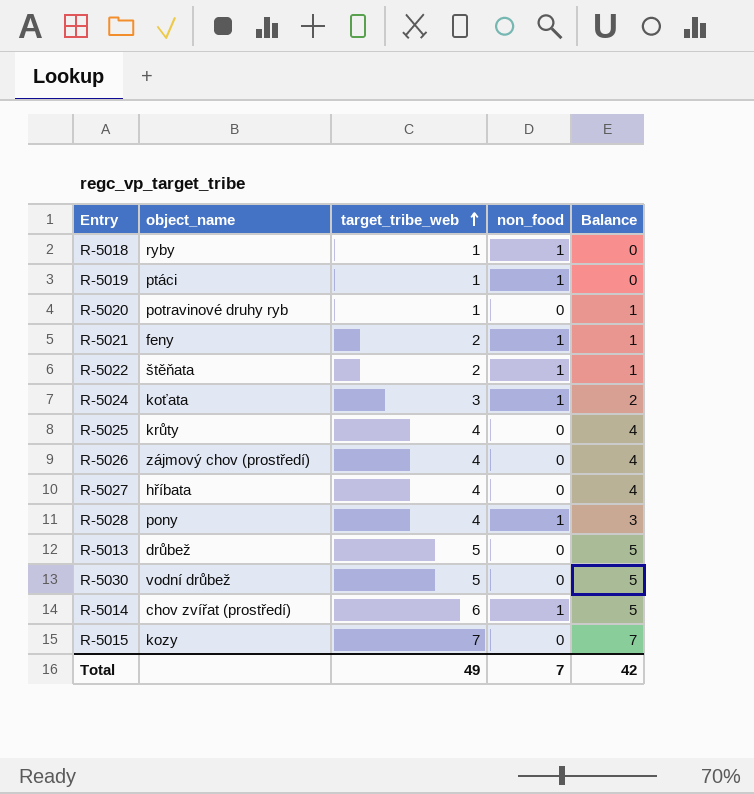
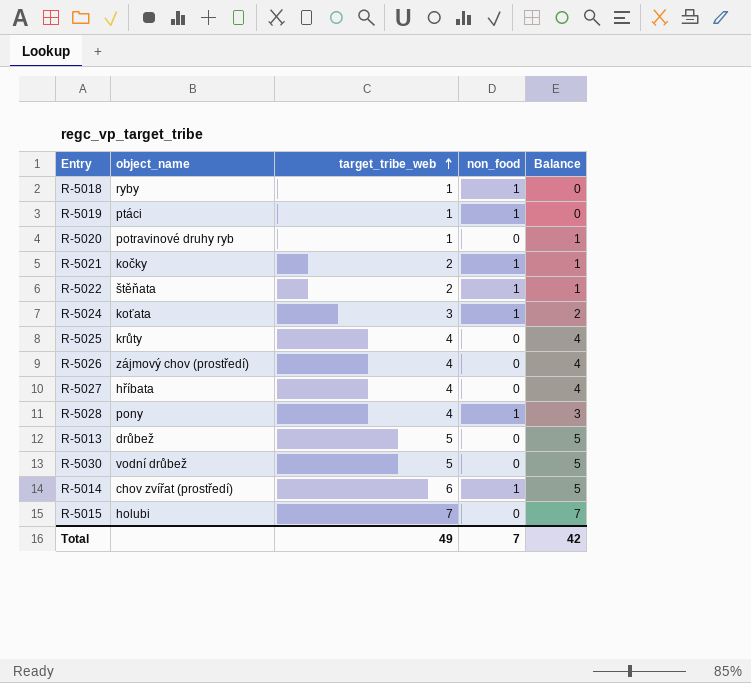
R-5021 | object_name: feny -> kočky
R-5015 | object_name: kozy -> holubi

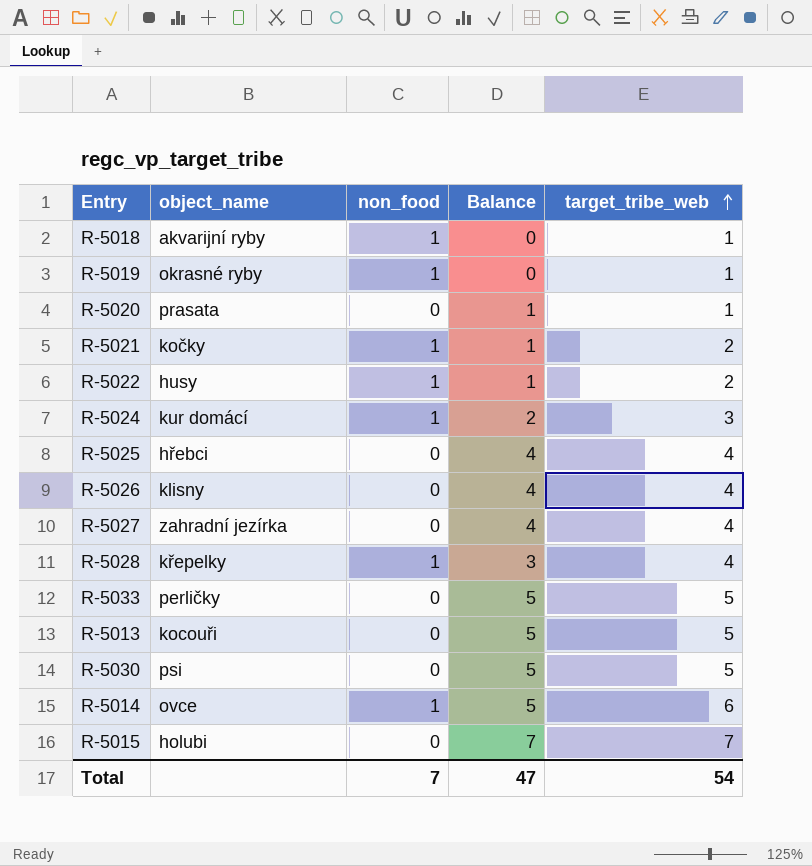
column target_tribe_web | position: 3 -> 5
R-5018 | object_name: ryby -> akvarijní ryby
R-5019 | object_name: ptáci -> okrasné ryby
R-5020 | object_name: potravinové druhy ryb -> prasata
R-5022 | object_name: štěňata -> husy
R-5024 | object_name: koťata -> kur domácí
R-5025 | object_name: krůty -> hřebci
R-5026 | object_name: zájmový chov (prostředí) -> klisny
R-5027 | object_name: hříbata -> zahradní jezírka
R-5028 | object_name: pony -> křepelky
row R-5033: none -> perličky | 0 | 5 | 5
R-5013 | object_name: drůbež -> kocouři
R-5030 | object_name: vodní drůbež -> psi
R-5014 | object_name: chov zvířat (prostředí) -> ovce
Total | Balance: 42 -> 47
Total | target_tribe_web: 49 -> 54

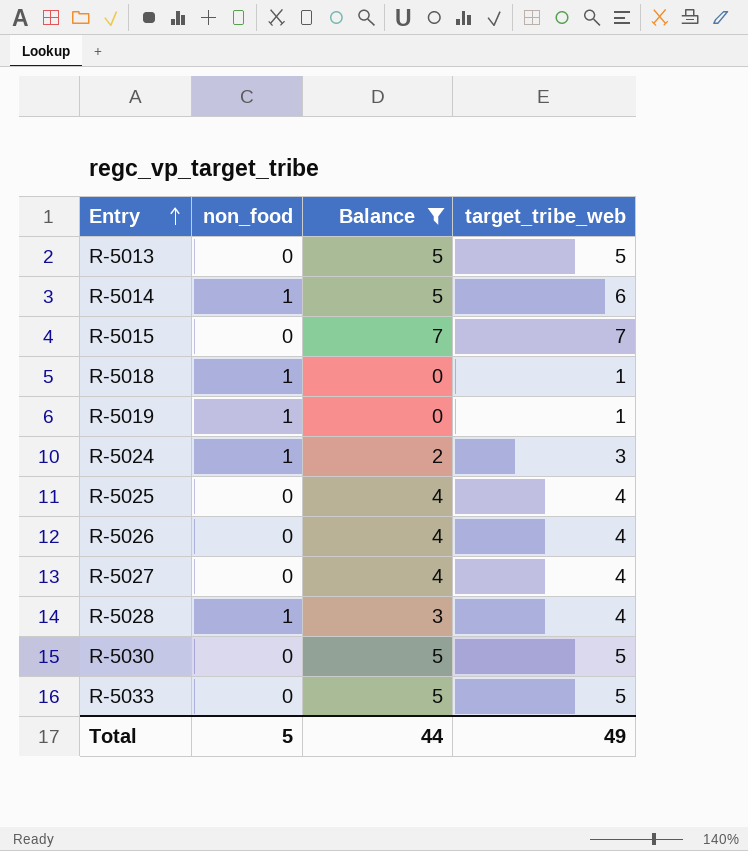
filter: none -> Balance != 1
row order: target_tribe_web ascending -> Entry ascending
column object_name | position: 2 -> none
Total | non_food: 7 -> 5
Total | Balance: 47 -> 44
Total | target_tribe_web: 54 -> 49

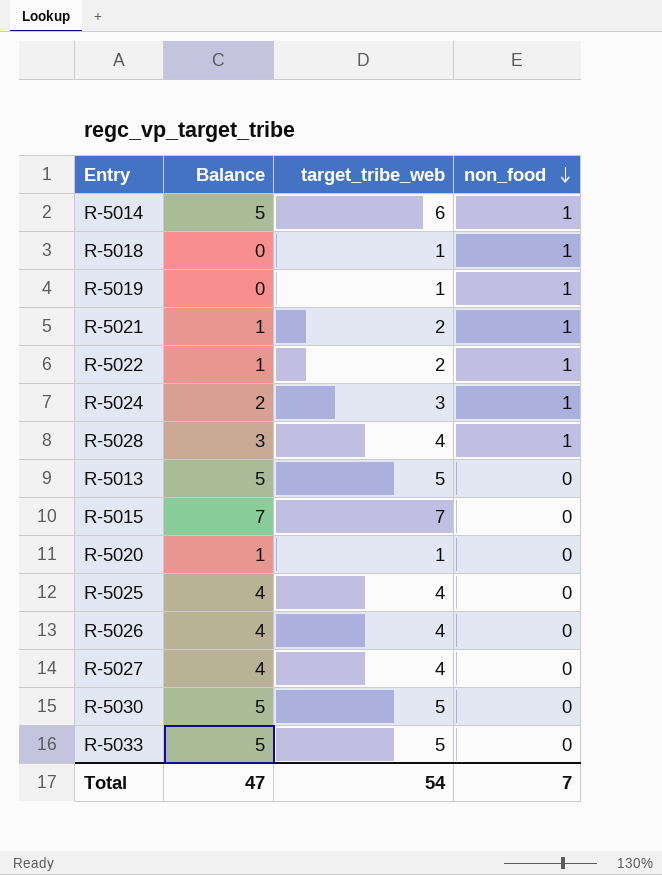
filter: Balance != 1 -> none
row order: Entry ascending -> non_food descending
column non_food | position: 2 -> 4
Total | Balance: 44 -> 47
Total | target_tribe_web: 49 -> 54
Total | non_food: 5 -> 7

